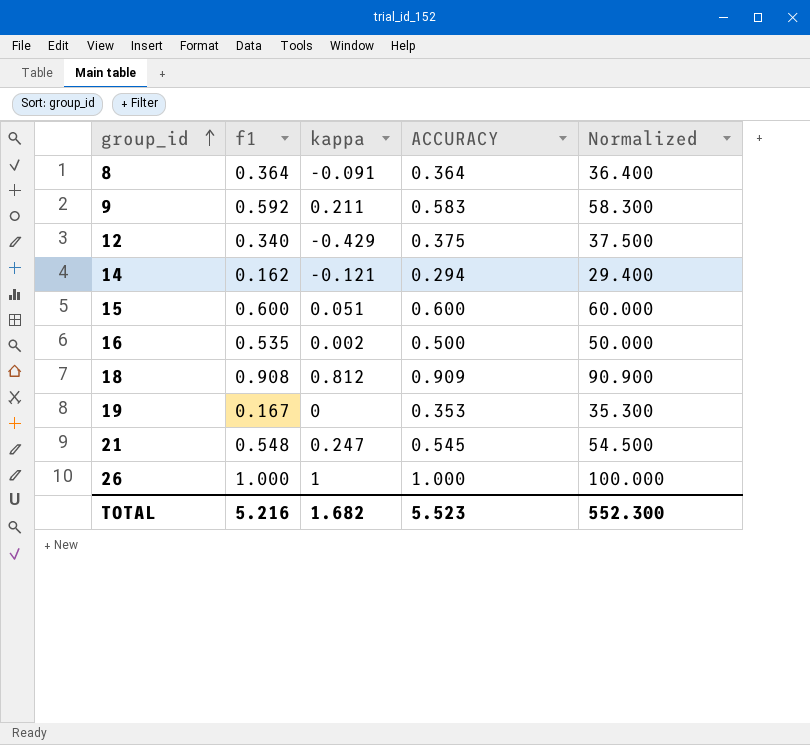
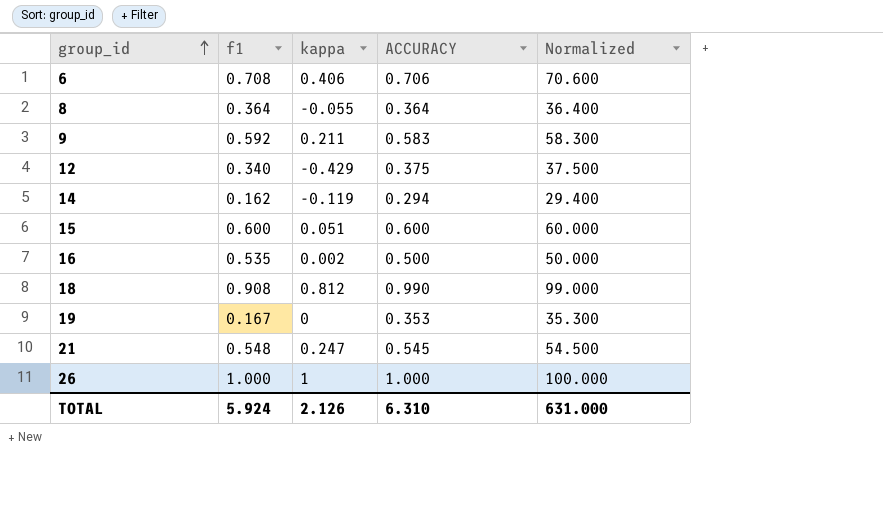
row 6: none -> 0.708 | 0.406 | 0.706 | 70.600
8 | kappa: -0.091 -> -0.055
14 | kappa: -0.121 -> -0.119
18 | ACCURACY: 0.909 -> 0.990
18 | Normalized: 90.900 -> 99.000
TOTAL | f1: 5.216 -> 5.924
TOTAL | kappa: 1.682 -> 2.126
TOTAL | ACCURACY: 5.523 -> 6.310
TOTAL | Normalized: 552.300 -> 631.000

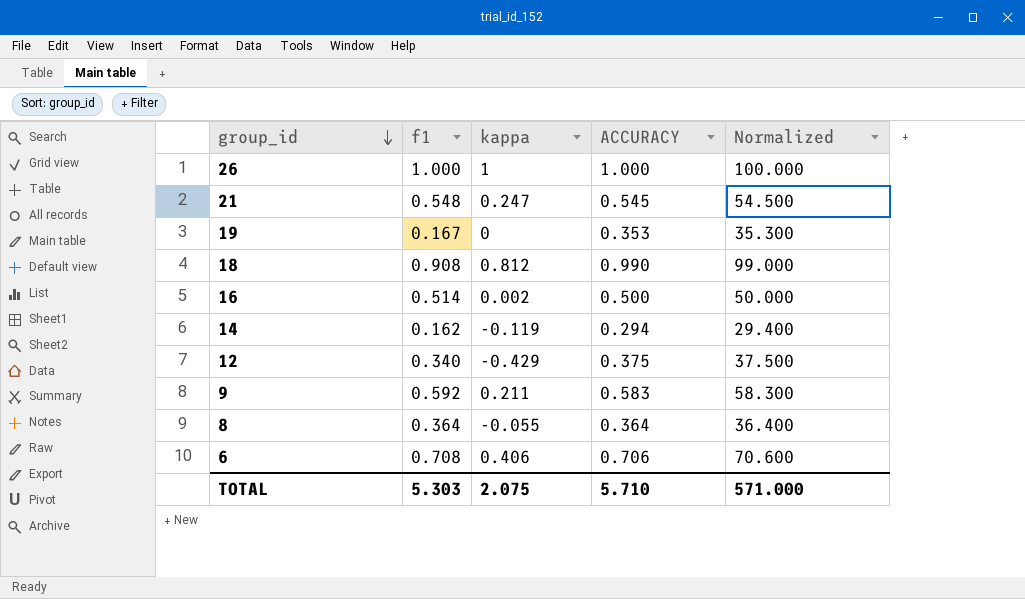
row order: group_id ascending -> group_id descending
row 15: 0.600 | 0.051 | 0.600 | 60.000 -> none
16 | f1: 0.535 -> 0.514
TOTAL | f1: 5.924 -> 5.303
TOTAL | kappa: 2.126 -> 2.075
TOTAL | ACCURACY: 6.310 -> 5.710
TOTAL | Normalized: 631.000 -> 571.000

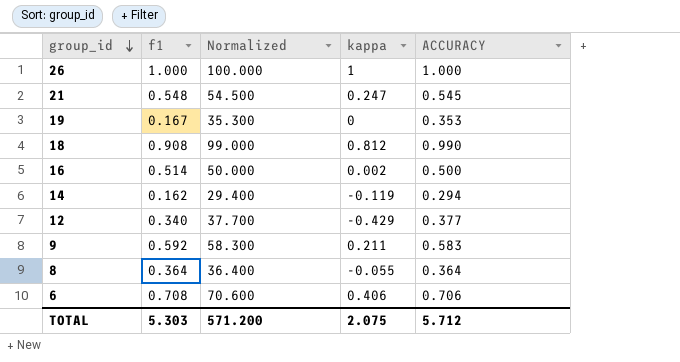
column Normalized | position: 5 -> 3
12 | Normalized: 37.500 -> 37.700
12 | ACCURACY: 0.375 -> 0.377
TOTAL | Normalized: 571.000 -> 571.200
TOTAL | ACCURACY: 5.710 -> 5.712

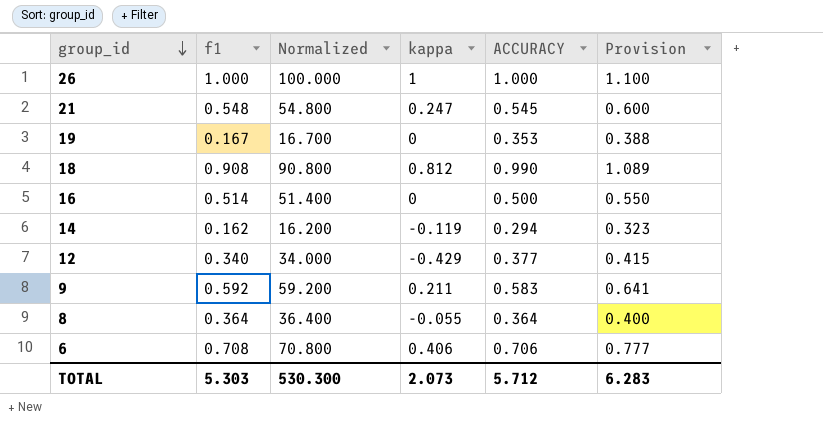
column Normalized | formula: [ACCURACY] * 100 -> [f1] * 100
column Provision | formula: none -> [ACCURACY] * 1.1
16 | kappa: 0.002 -> 0
TOTAL | Normalized: 571.200 -> 530.300
TOTAL | kappa: 2.075 -> 2.073

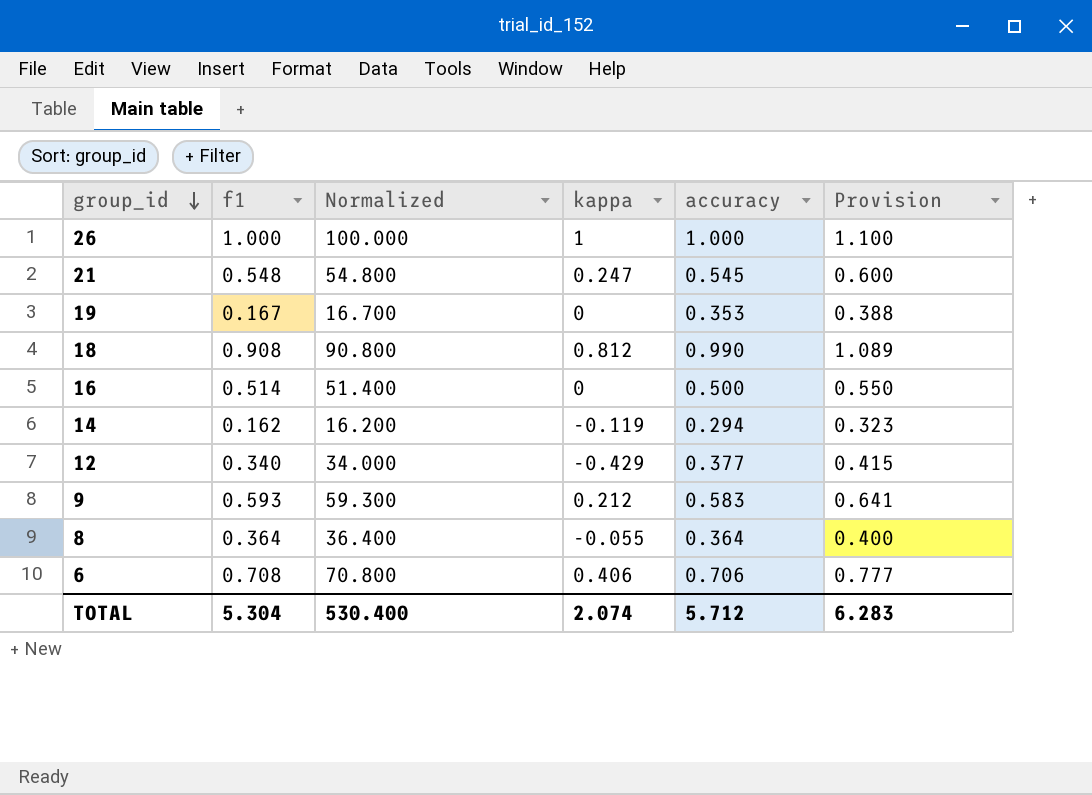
column name: ACCURACY -> accuracy
9 | f1: 0.592 -> 0.593
9 | Normalized: 59.200 -> 59.300
9 | kappa: 0.211 -> 0.212
TOTAL | f1: 5.303 -> 5.304
TOTAL | Normalized: 530.300 -> 530.400
TOTAL | kappa: 2.073 -> 2.074

